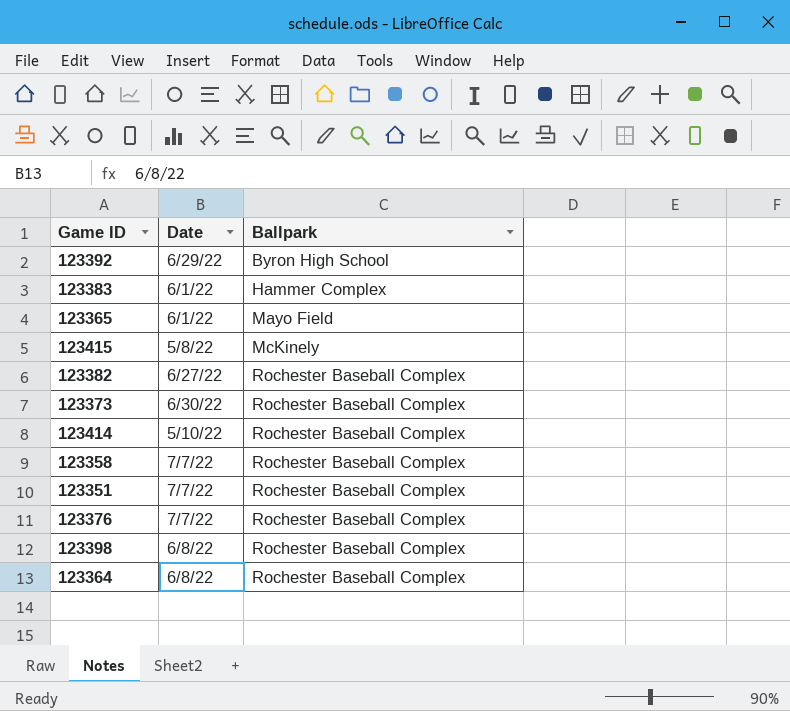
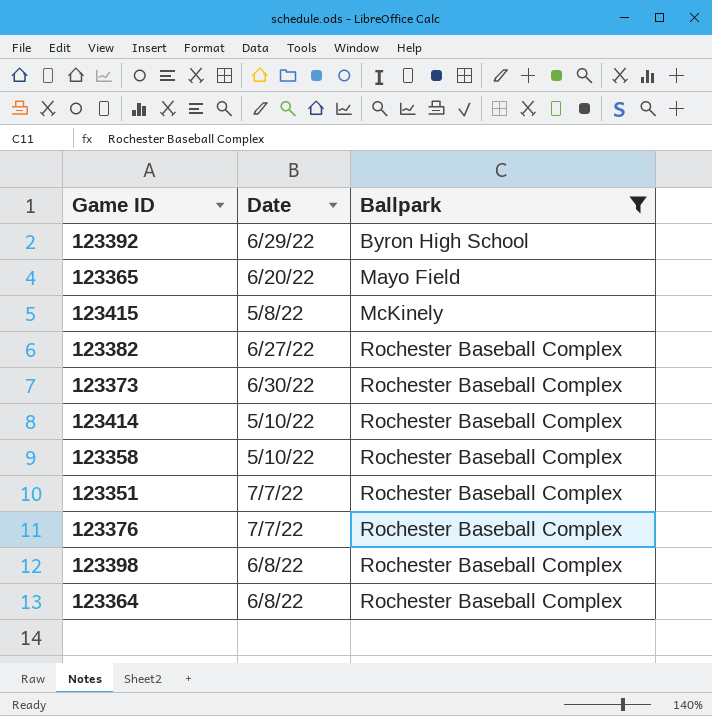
filter: none -> Ballpark != Hammer Complex
123365 | Date: 6/1/22 -> 6/20/22
123358 | Date: 7/7/22 -> 5/10/22

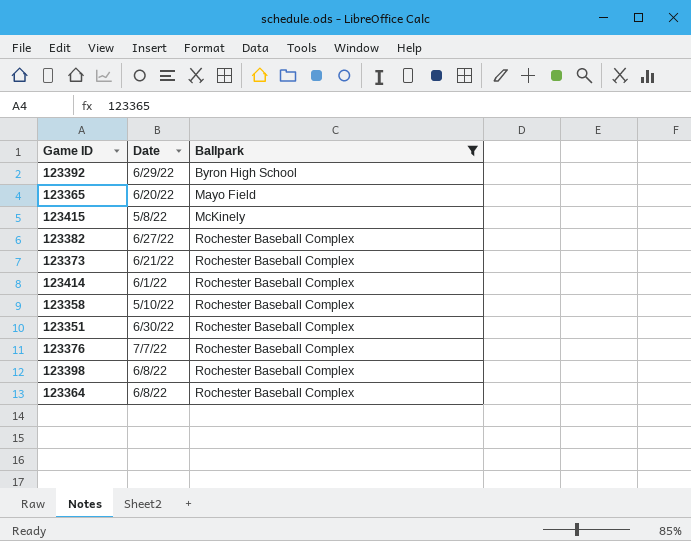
123373 | Date: 6/30/22 -> 6/21/22
123414 | Date: 5/10/22 -> 6/1/22
123351 | Date: 7/7/22 -> 6/30/22

